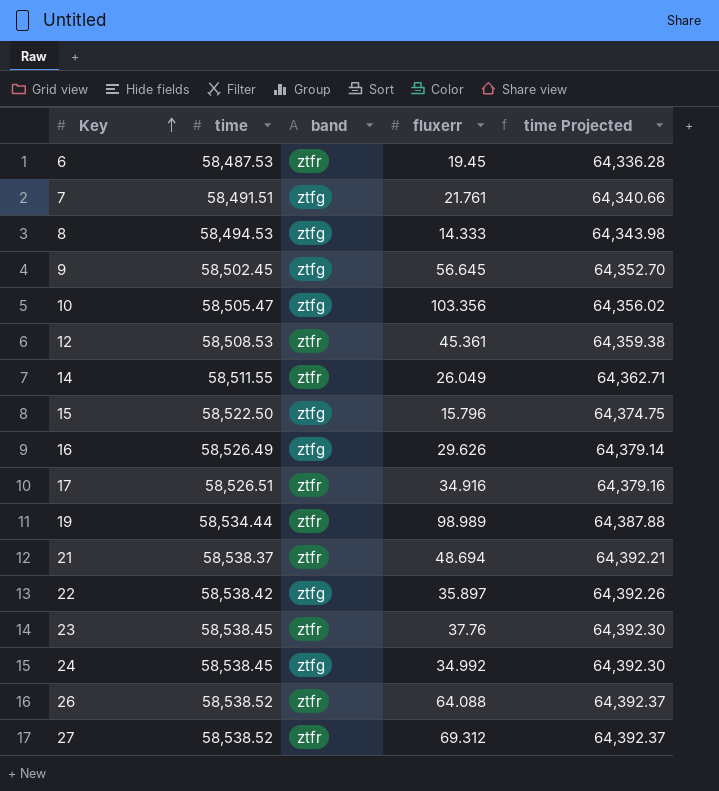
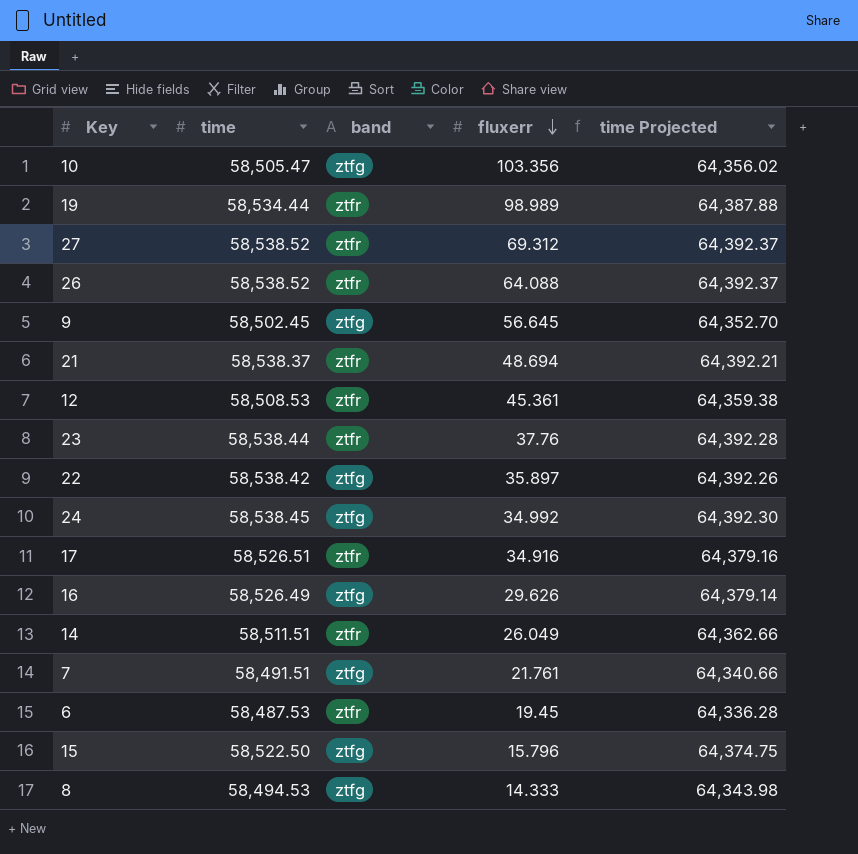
row order: Key ascending -> fluxerr descending
23 | time: 58,538.45 -> 58,538.44
23 | time Projected: 64,392.30 -> 64,392.28
14 | time: 58,511.55 -> 58,511.51
14 | time Projected: 64,362.71 -> 64,362.66

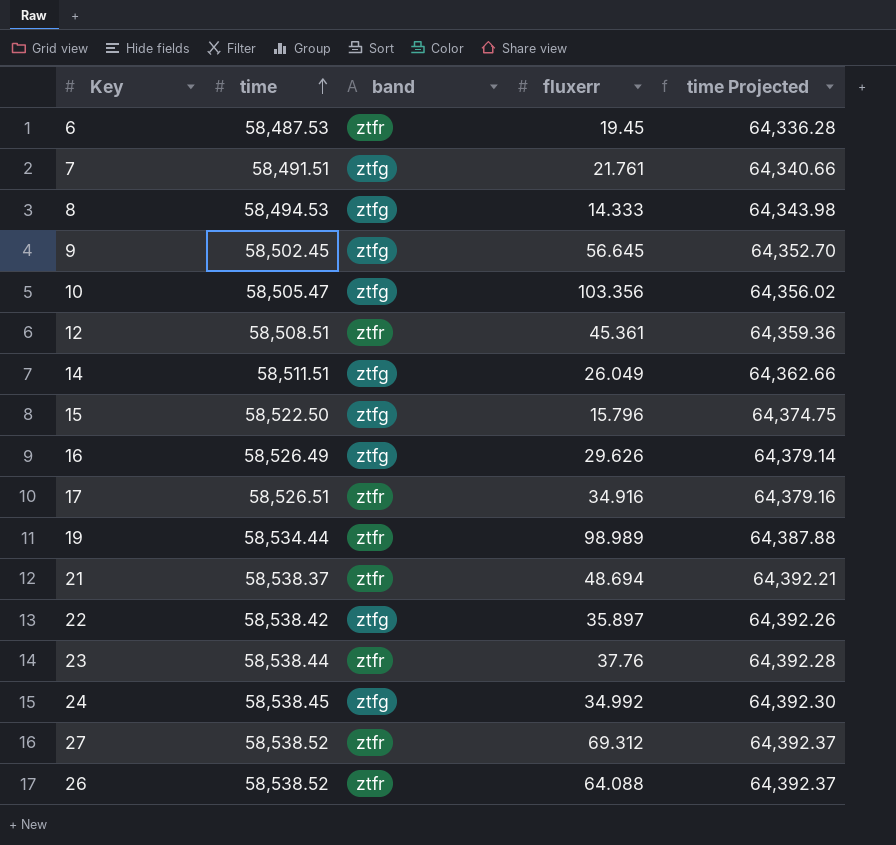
row order: fluxerr descending -> time ascending
12 | time: 58,508.53 -> 58,508.51
12 | time Projected: 64,359.38 -> 64,359.36
14 | band: ztfr -> ztfg

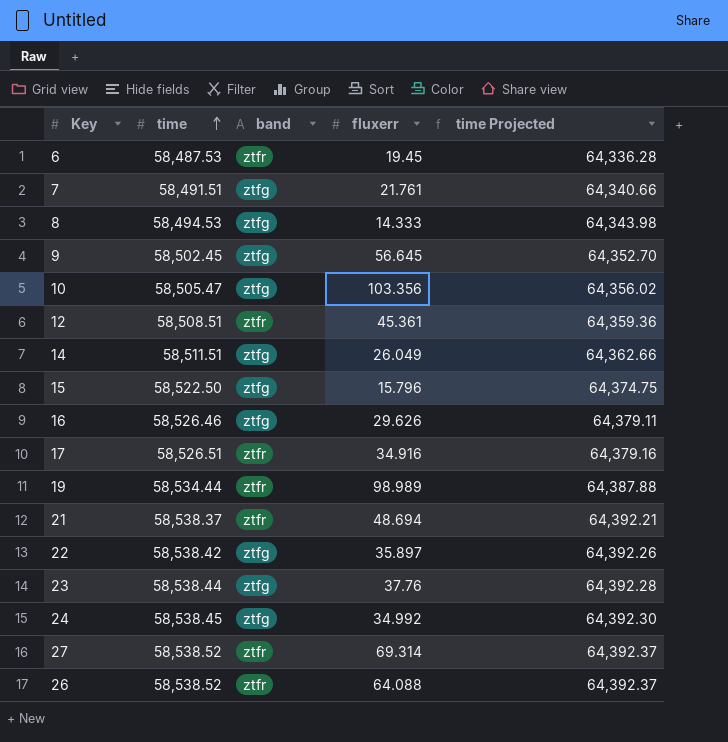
16 | time: 58,526.49 -> 58,526.46
16 | time Projected: 64,379.14 -> 64,379.11
23 | band: ztfr -> ztfg
27 | fluxerr: 69.312 -> 69.314

